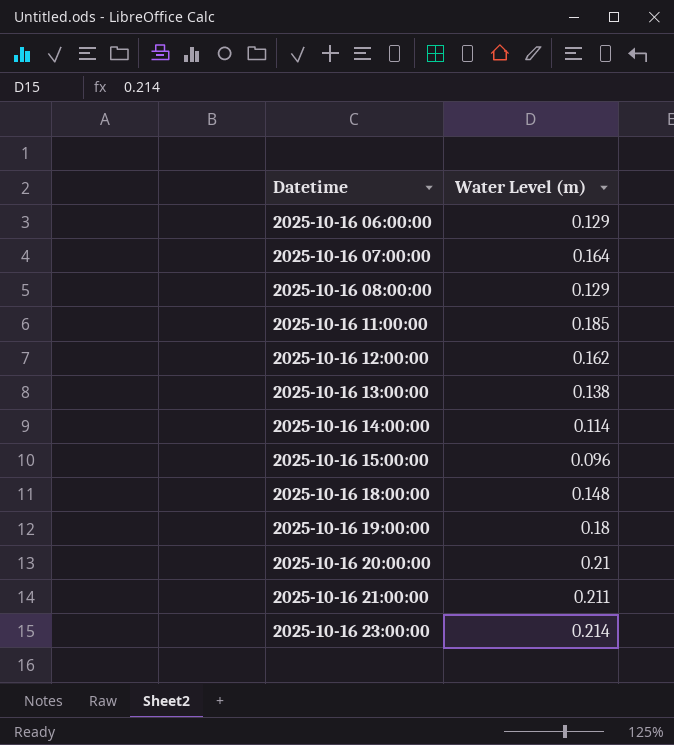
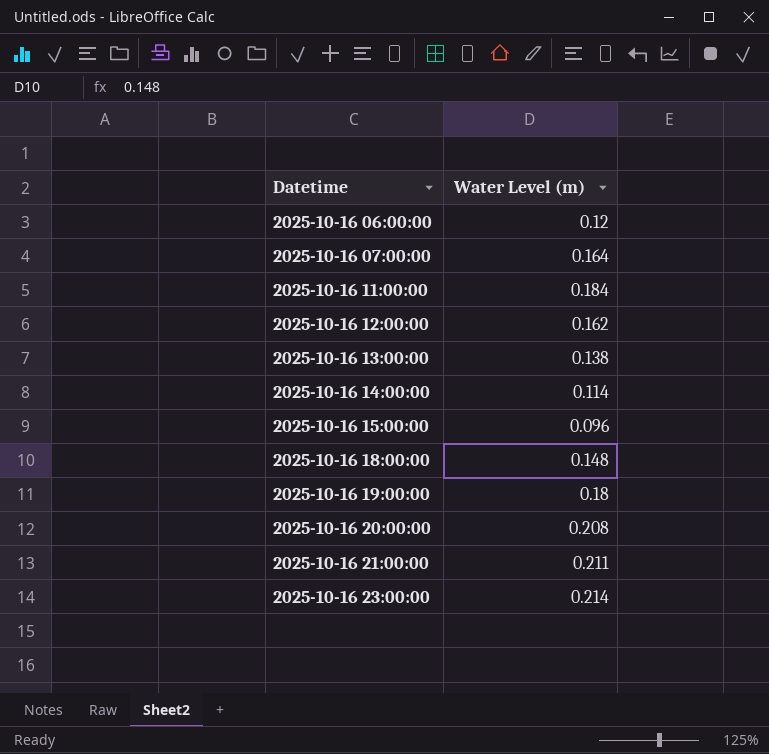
row 2025-10-16 08:00:00: 0.129 -> none
2025-10-16 06:00:00 | Water Level (m): 0.129 -> 0.12
2025-10-16 11:00:00 | Water Level (m): 0.185 -> 0.184
2025-10-16 20:00:00 | Water Level (m): 0.21 -> 0.208

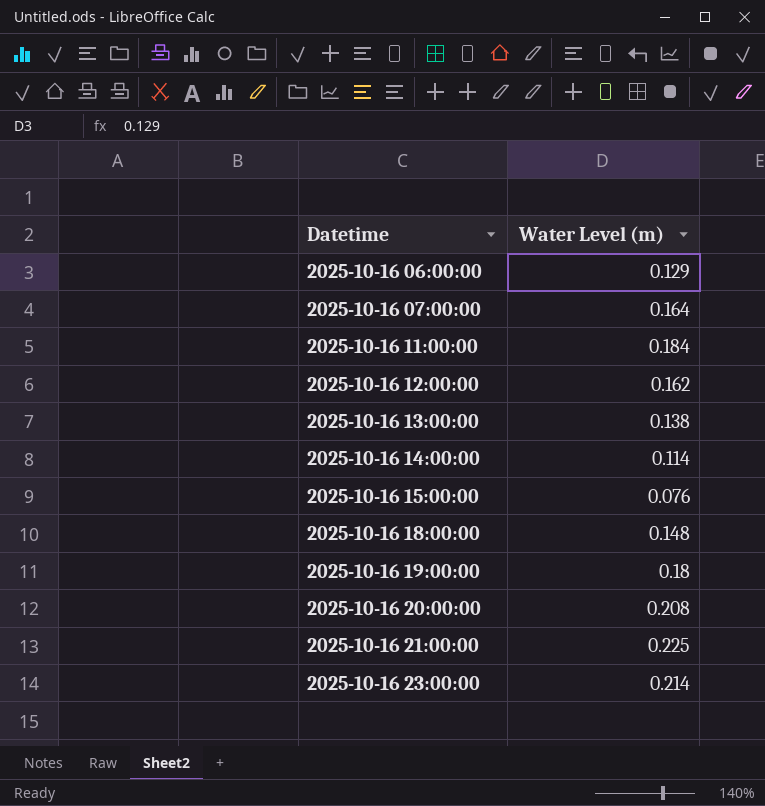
2025-10-16 06:00:00 | Water Level (m): 0.12 -> 0.129
2025-10-16 15:00:00 | Water Level (m): 0.096 -> 0.076
2025-10-16 21:00:00 | Water Level (m): 0.211 -> 0.225

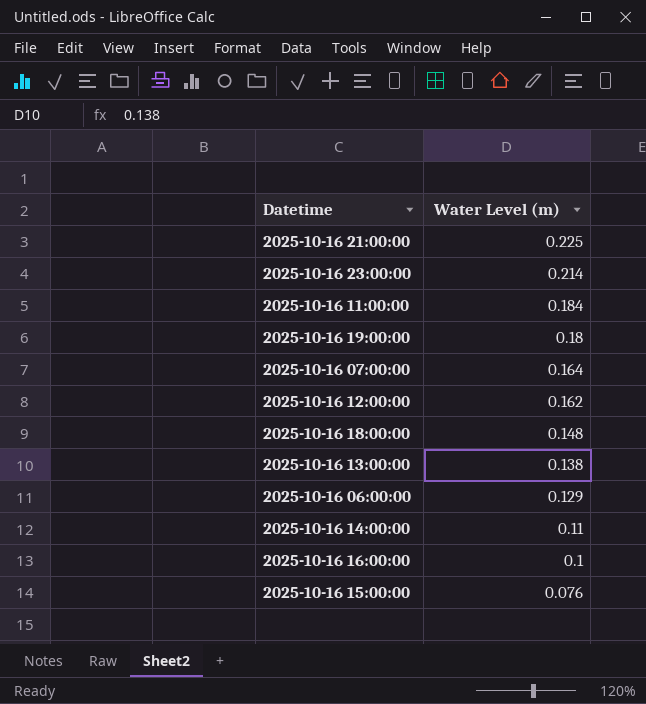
row order: Datetime ascending -> Water Level (m) descending
row 2025-10-16 20:00:00: 0.208 -> none
2025-10-16 14:00:00 | Water Level (m): 0.114 -> 0.11
row 2025-10-16 16:00:00: none -> 0.1

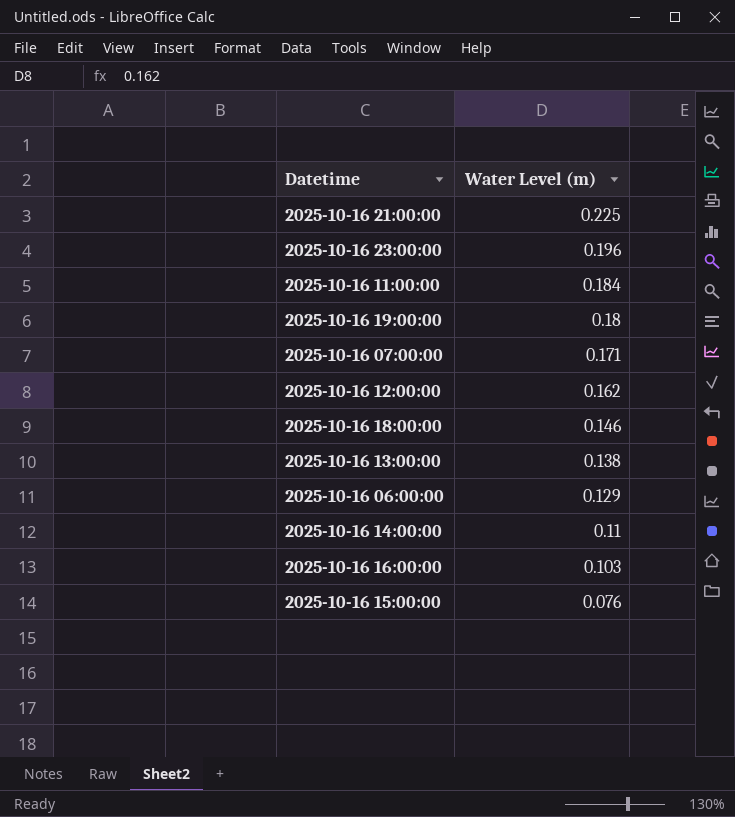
2025-10-16 23:00:00 | Water Level (m): 0.214 -> 0.196
2025-10-16 07:00:00 | Water Level (m): 0.164 -> 0.171
2025-10-16 18:00:00 | Water Level (m): 0.148 -> 0.146
2025-10-16 16:00:00 | Water Level (m): 0.1 -> 0.103

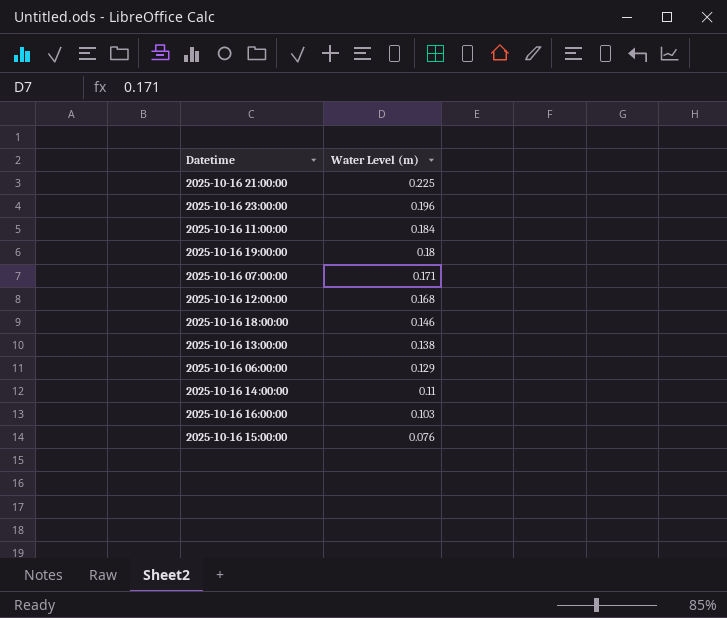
2025-10-16 12:00:00 | Water Level (m): 0.162 -> 0.168

